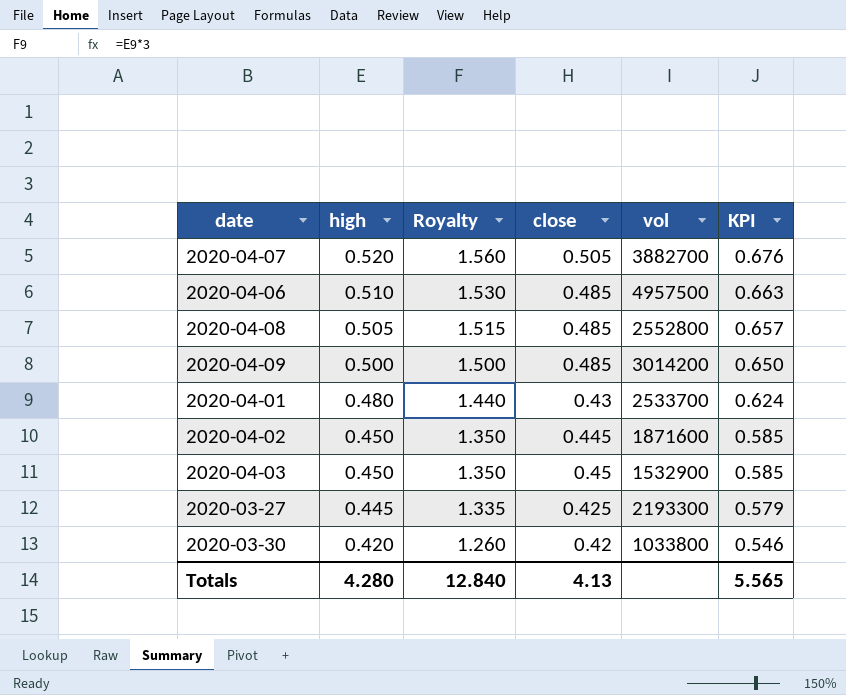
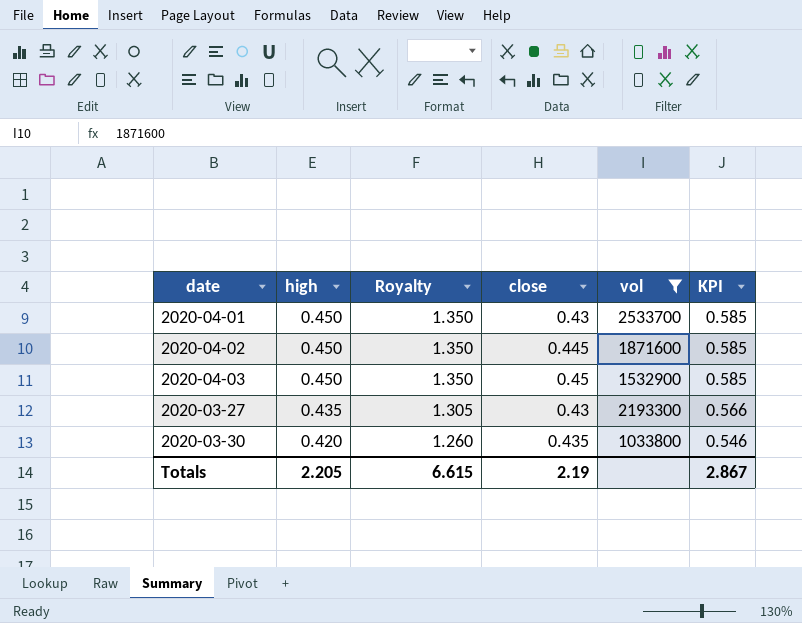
filter: none -> vol <= 2533700
2020-04-01 | high: 0.480 -> 0.450
2020-04-01 | Royalty: 1.440 -> 1.350
2020-04-01 | KPI: 0.624 -> 0.585
2020-03-27 | high: 0.445 -> 0.435
2020-03-27 | Royalty: 1.335 -> 1.305
2020-03-27 | close: 0.425 -> 0.43
2020-03-27 | KPI: 0.579 -> 0.566
2020-03-30 | close: 0.42 -> 0.435
Totals | high: 4.280 -> 2.205
Totals | Royalty: 12.840 -> 6.615
Totals | close: 4.13 -> 2.19
Totals | KPI: 5.565 -> 2.867

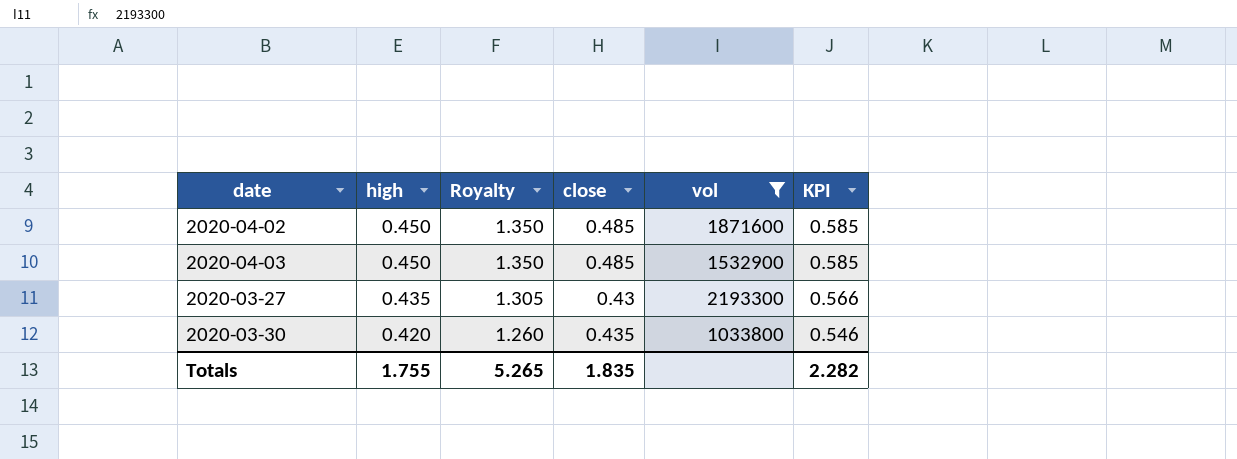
row 2020-04-01: 0.450 | 1.350 | 0.43 | 2533700 | 0.585 -> none
2020-04-02 | close: 0.445 -> 0.485
2020-04-03 | close: 0.45 -> 0.485
Totals | high: 2.205 -> 1.755
Totals | Royalty: 6.615 -> 5.265
Totals | close: 2.19 -> 1.835
Totals | KPI: 2.867 -> 2.282

